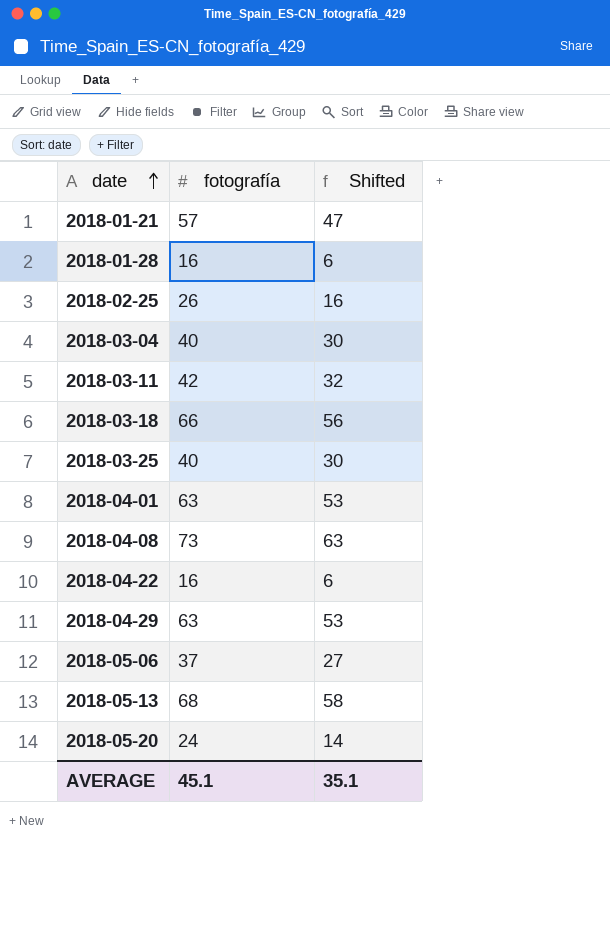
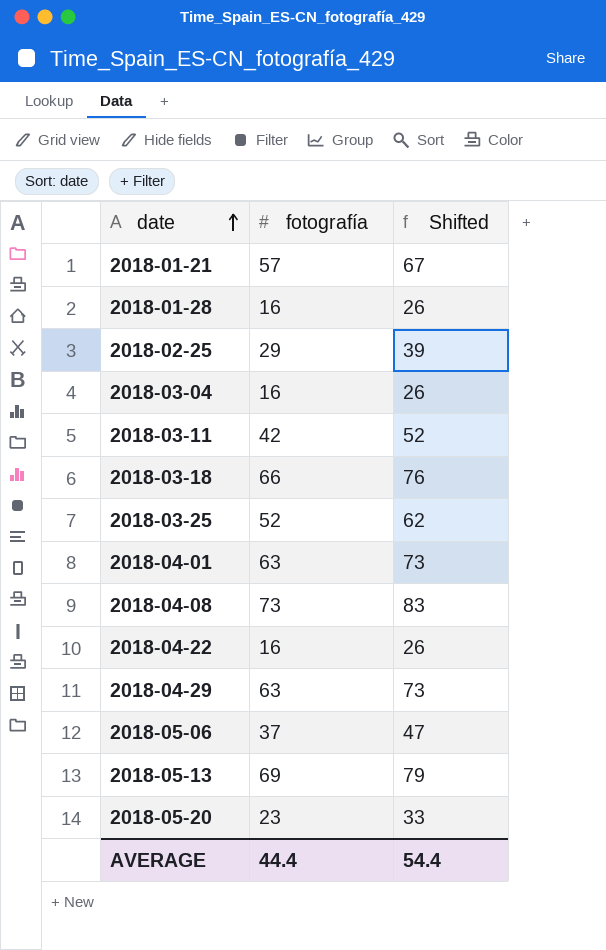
column Shifted | formula: [fotografía] - 10 -> [fotografía] + 10
2018-02-25 | fotografía: 26 -> 29
2018-03-04 | fotografía: 40 -> 16
2018-03-25 | fotografía: 40 -> 52
2018-05-13 | fotografía: 68 -> 69
2018-05-20 | fotografía: 24 -> 23
AVERAGE | fotografía: 45.1 -> 44.4
AVERAGE | Shifted: 35.1 -> 54.4

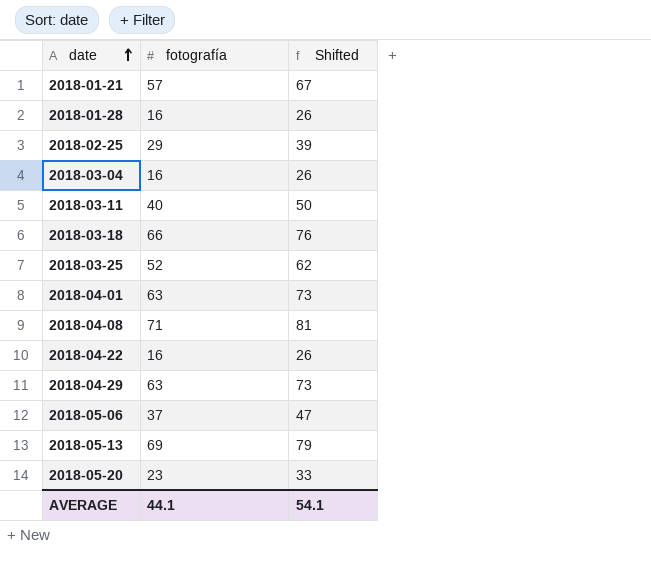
2018-03-11 | fotografía: 42 -> 40
2018-03-11 | Shifted: 52 -> 50
2018-04-08 | fotografía: 73 -> 71
2018-04-08 | Shifted: 83 -> 81
AVERAGE | fotografía: 44.4 -> 44.1
AVERAGE | Shifted: 54.4 -> 54.1

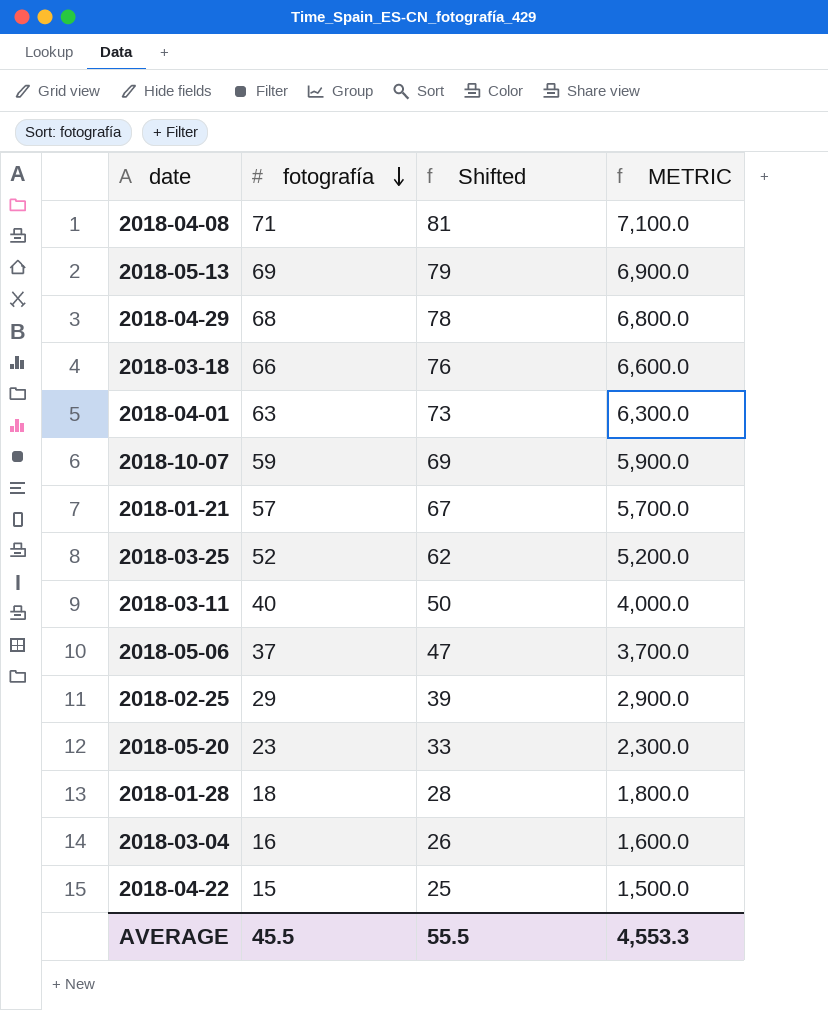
row order: date ascending -> fotografía descending
column METRIC | formula: none -> [fotografía] * 100
2018-04-29 | fotografía: 63 -> 68
2018-04-29 | Shifted: 73 -> 78
row 2018-10-07: none -> 59 | 69 | 5,900.0
2018-01-28 | fotografía: 16 -> 18
2018-01-28 | Shifted: 26 -> 28
2018-04-22 | fotografía: 16 -> 15
2018-04-22 | Shifted: 26 -> 25
AVERAGE | fotografía: 44.1 -> 45.5
AVERAGE | Shifted: 54.1 -> 55.5

